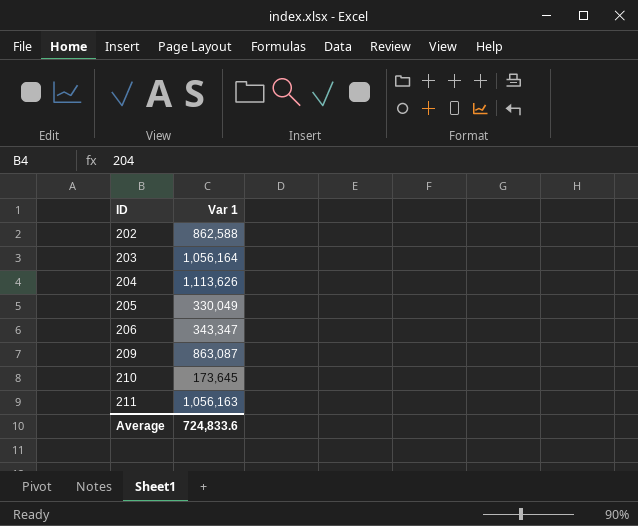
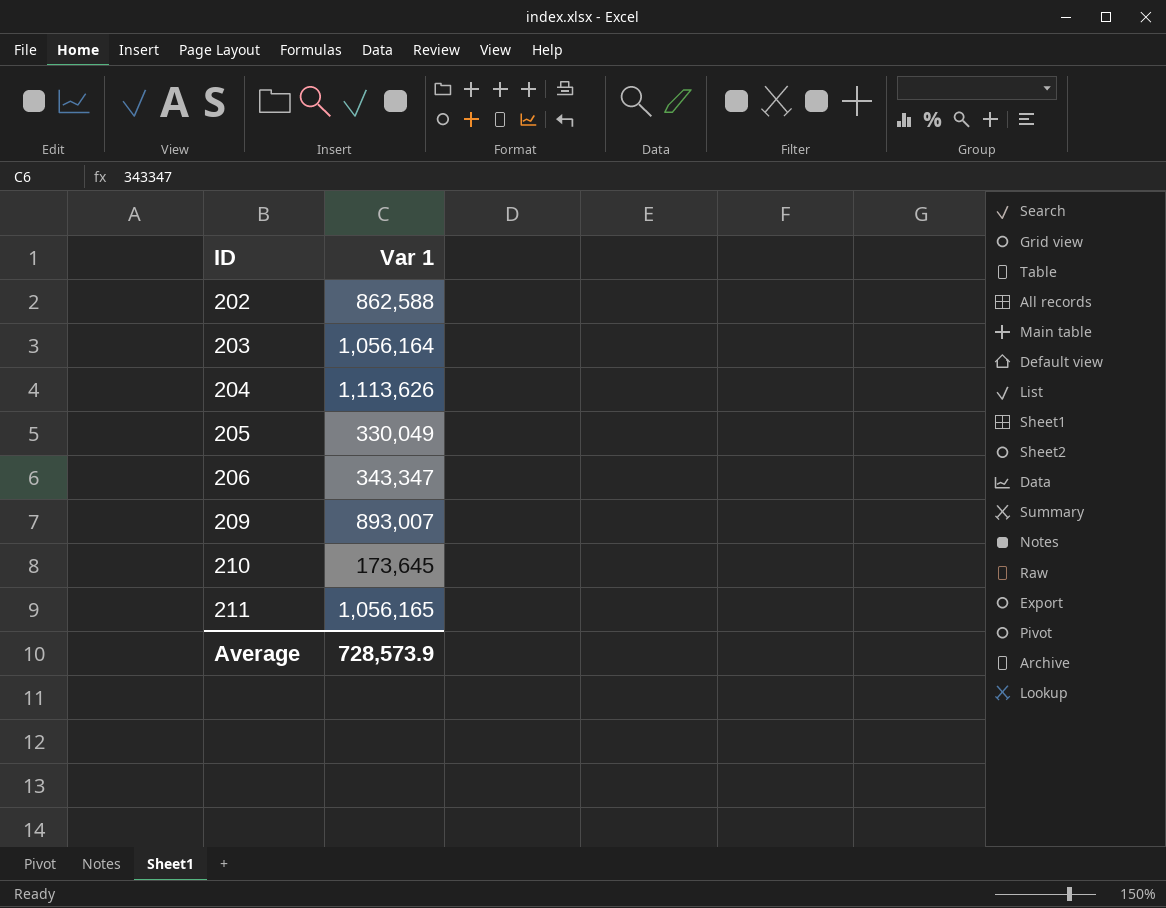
209 | Var 1: 863,087 -> 893,007
211 | Var 1: 1,056,163 -> 1,056,165
Average | Var 1: 724,833.6 -> 728,573.9

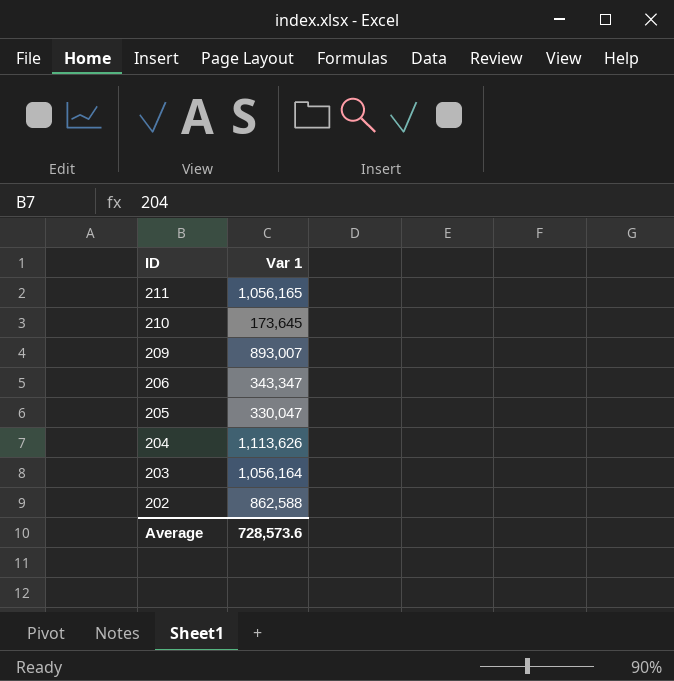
row order: ID ascending -> ID descending
205 | Var 1: 330,049 -> 330,047
Average | Var 1: 728,573.9 -> 728,573.6

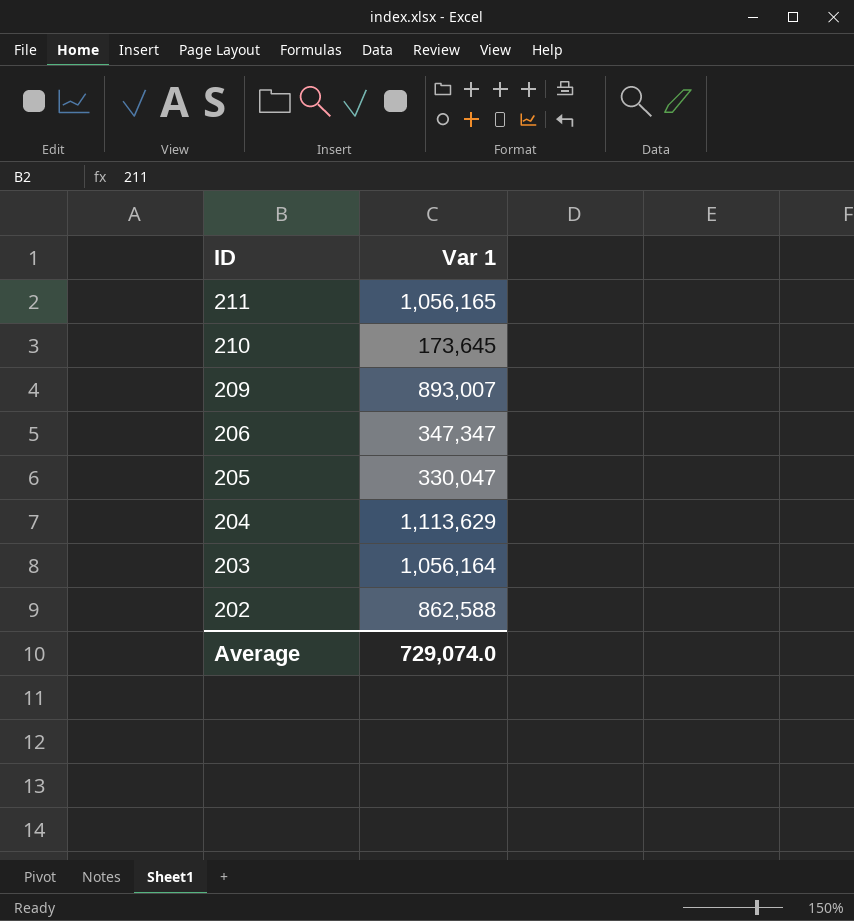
206 | Var 1: 343,347 -> 347,347
204 | Var 1: 1,113,626 -> 1,113,629
Average | Var 1: 728,573.6 -> 729,074.0

